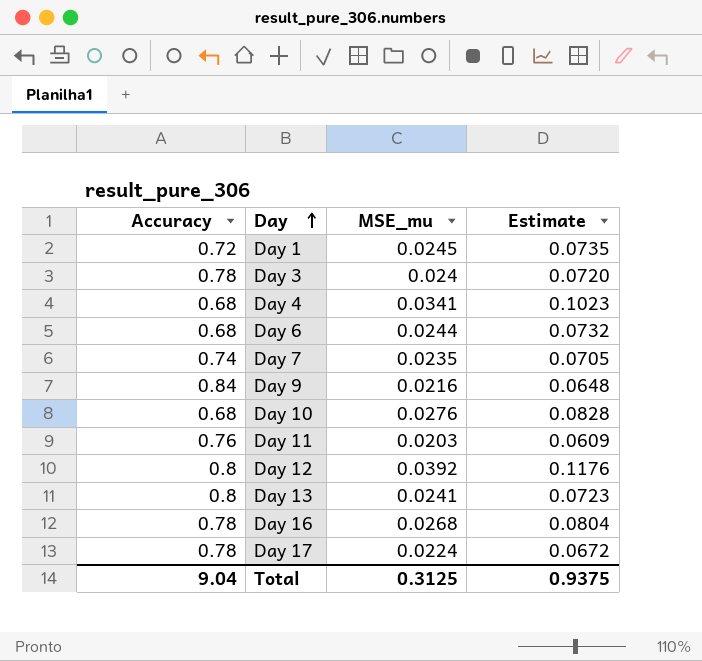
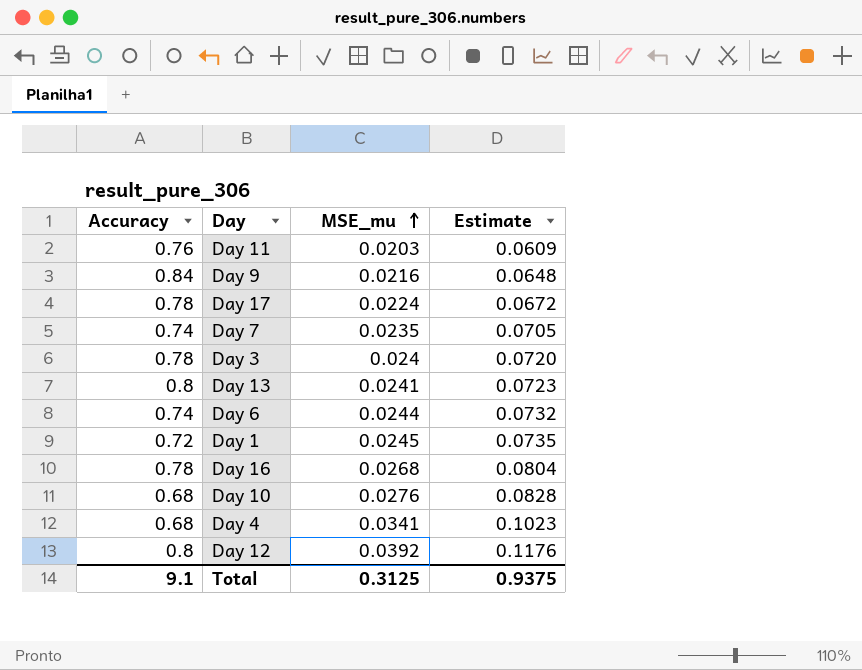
row order: Day ascending -> MSE_mu ascending
Day 6 | Accuracy: 0.68 -> 0.74
Total | Accuracy: 9.04 -> 9.1

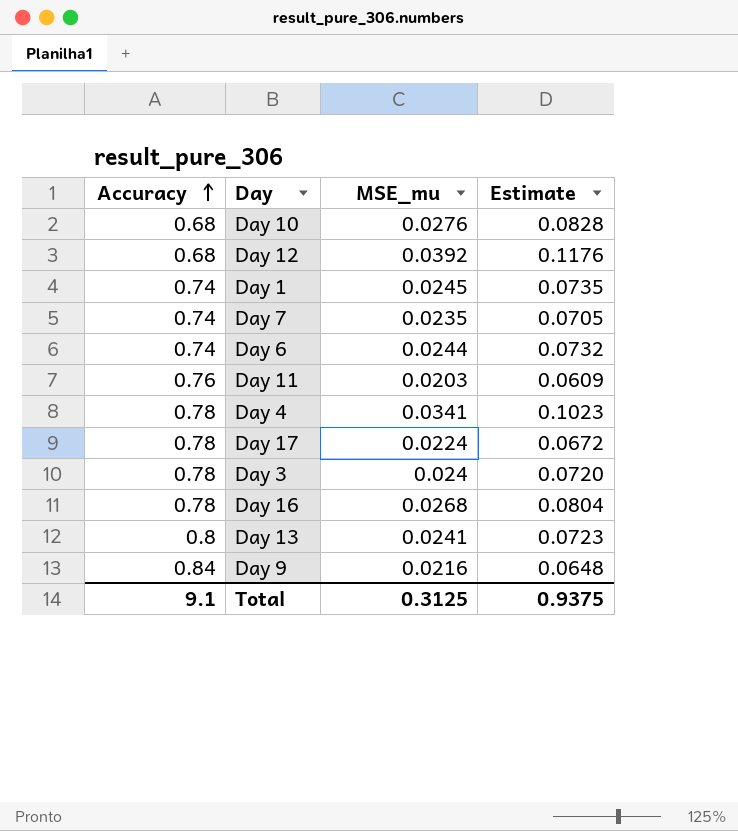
row order: MSE_mu ascending -> Accuracy ascending
Day 12 | Accuracy: 0.8 -> 0.68
Day 1 | Accuracy: 0.72 -> 0.74
Day 4 | Accuracy: 0.68 -> 0.78

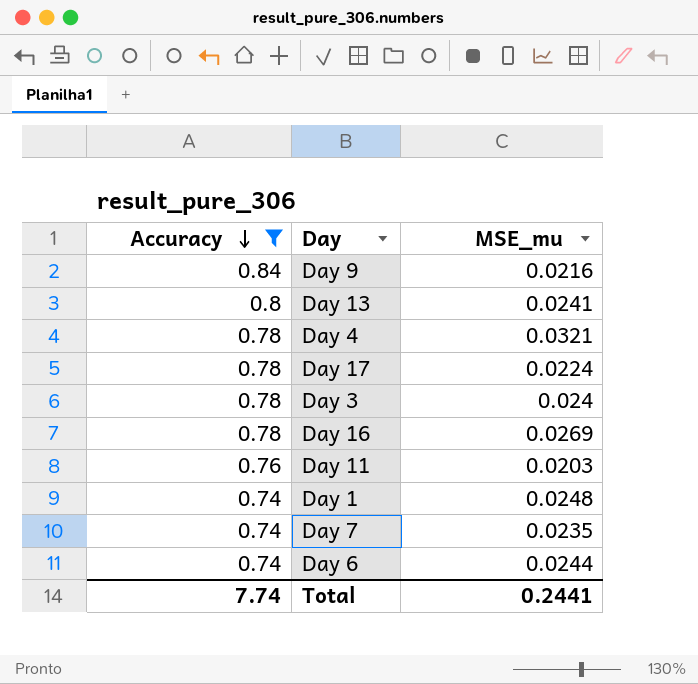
filter: none -> Accuracy != 0.68
row order: Accuracy ascending -> Accuracy descending
column Estimate | formula: [MSE_mu] * 3 -> none
Day 4 | MSE_mu: 0.0341 -> 0.0321
Day 16 | MSE_mu: 0.0268 -> 0.0269
Day 1 | MSE_mu: 0.0245 -> 0.0248
Total | Accuracy: 9.1 -> 7.74
Total | MSE_mu: 0.3125 -> 0.2441

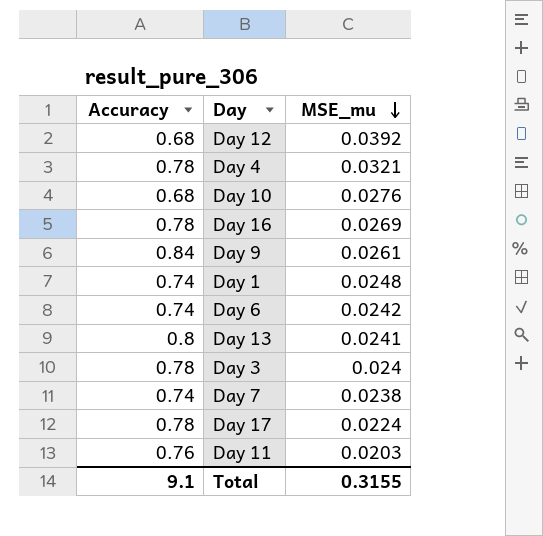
filter: Accuracy != 0.68 -> none
row order: Accuracy descending -> MSE_mu descending
Day 9 | MSE_mu: 0.0216 -> 0.0261
Day 6 | MSE_mu: 0.0244 -> 0.0242
Day 7 | MSE_mu: 0.0235 -> 0.0238
Total | Accuracy: 7.74 -> 9.1
Total | MSE_mu: 0.2441 -> 0.3155

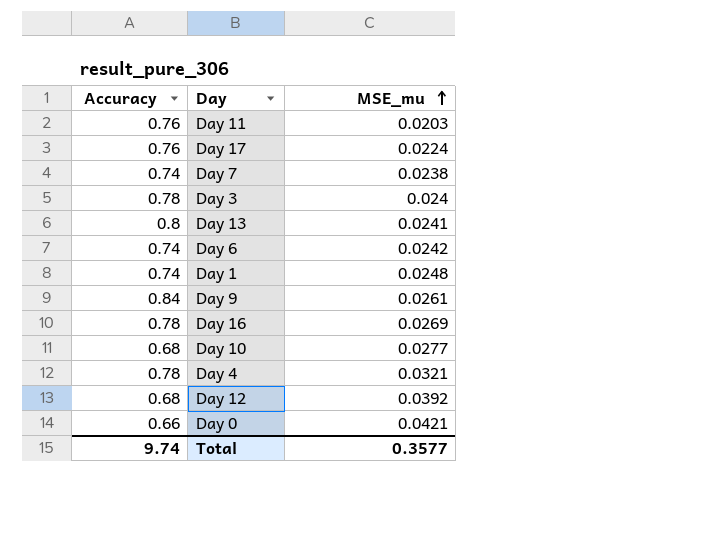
row order: MSE_mu descending -> MSE_mu ascending
Day 17 | Accuracy: 0.78 -> 0.76
Day 10 | MSE_mu: 0.0276 -> 0.0277
row Day 0: none -> 0.66 | 0.0421
Total | Accuracy: 9.1 -> 9.74
Total | MSE_mu: 0.3155 -> 0.3577

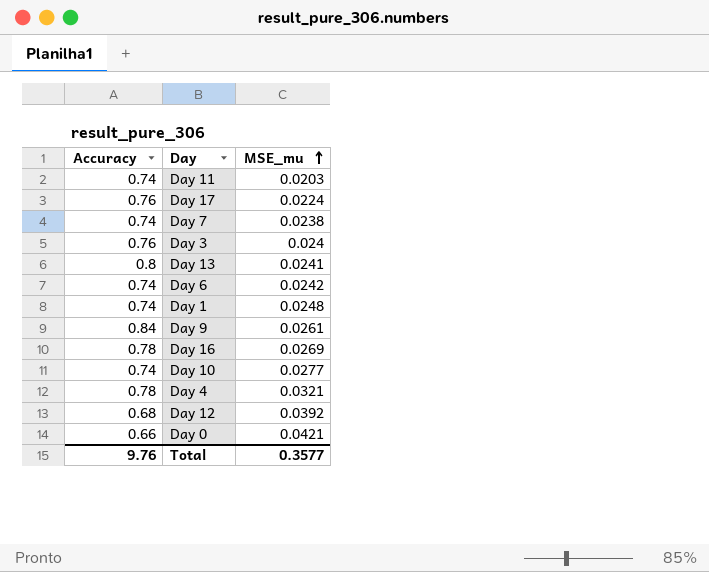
Day 11 | Accuracy: 0.76 -> 0.74
Day 3 | Accuracy: 0.78 -> 0.76
Day 10 | Accuracy: 0.68 -> 0.74
Total | Accuracy: 9.74 -> 9.76

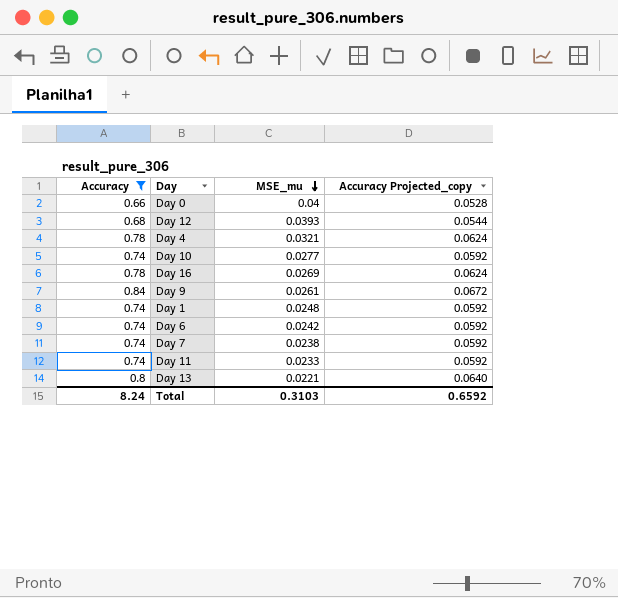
filter: none -> Accuracy != 0.76
row order: MSE_mu ascending -> MSE_mu descending
column Accuracy Projected_copy | formula: none -> [Accuracy] * 0.08
Day 0 | MSE_mu: 0.0421 -> 0.04
Day 12 | MSE_mu: 0.0392 -> 0.0393
Day 11 | MSE_mu: 0.0203 -> 0.0233
Day 13 | MSE_mu: 0.0241 -> 0.0221
Total | Accuracy: 9.76 -> 8.24
Total | MSE_mu: 0.3577 -> 0.3103

